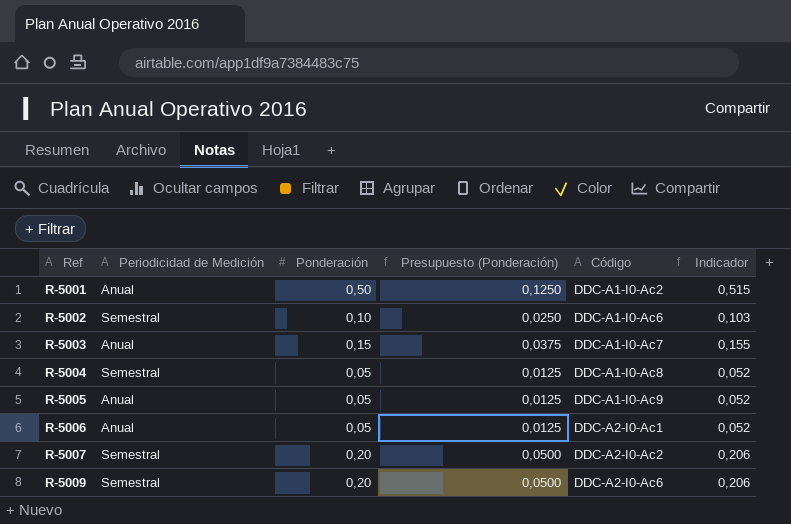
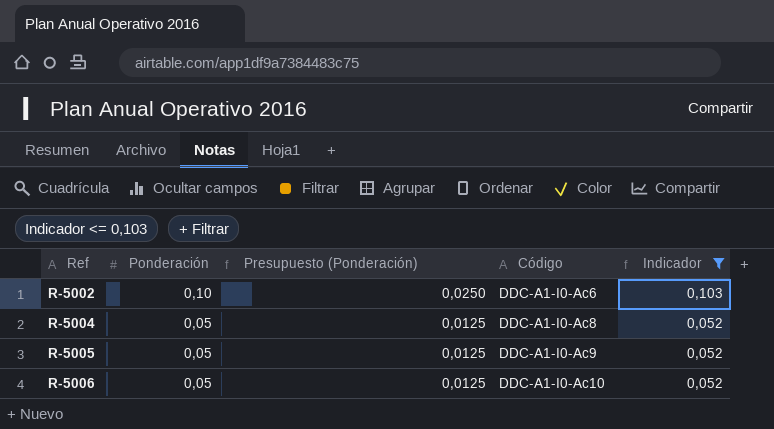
filter: none -> Indicador <= 0,103
column Periodicidad de Medición | position: 2 -> none
R-5006 | Código: DDC-A2-I0-Ac1 -> DDC-A1-I0-Ac10

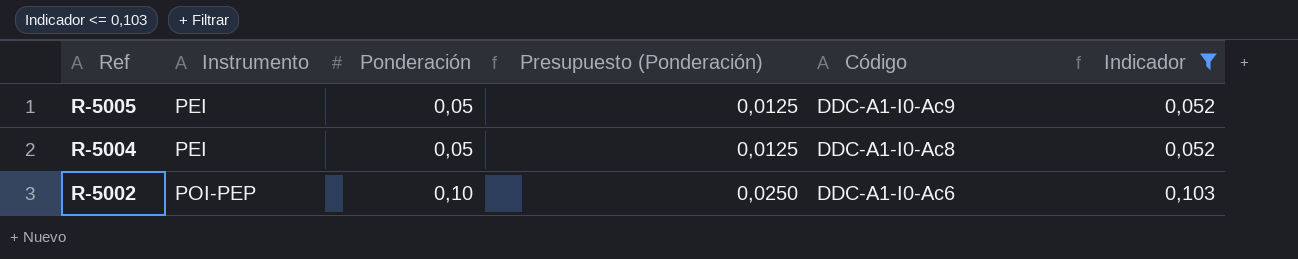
row order: Ref ascending -> Ref descending
column Instrumento | position: none -> 2
row R-5006: 0,05 | 0,0125 | DDC-A1-I0-Ac10 | 0,052 -> none

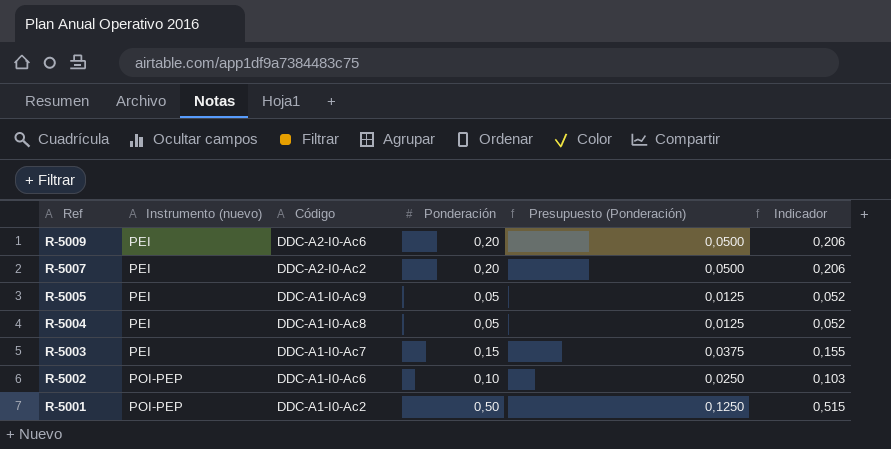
filter: Indicador <= 0,103 -> none
column name: Instrumento -> Instrumento (nuevo)
column Código | position: 5 -> 3

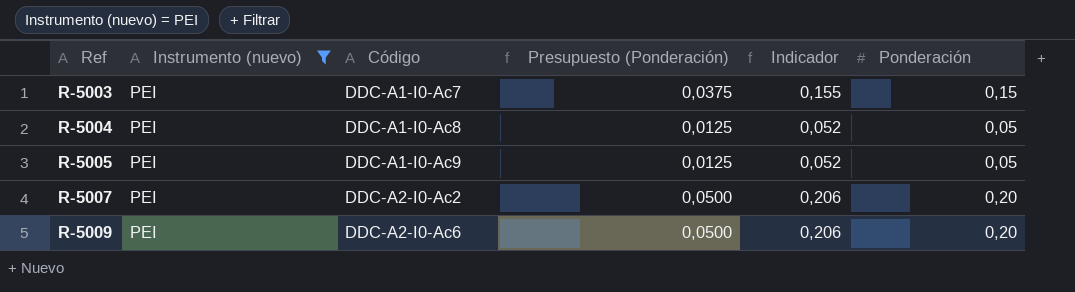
filter: none -> Instrumento (nuevo) = PEI
row order: Ref descending -> Ref ascending
column Ponderación | position: 4 -> 6

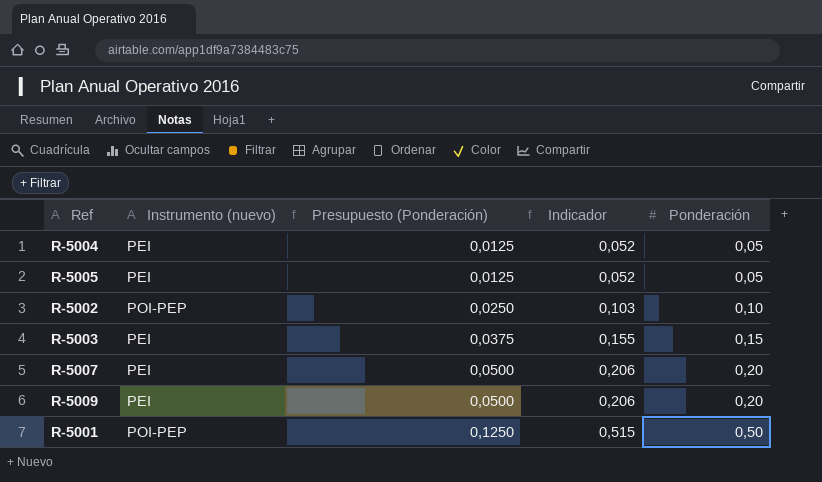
filter: Instrumento (nuevo) = PEI -> none
row order: Ref ascending -> Presupuesto (Ponderación) ascending
column Código | position: 3 -> none

